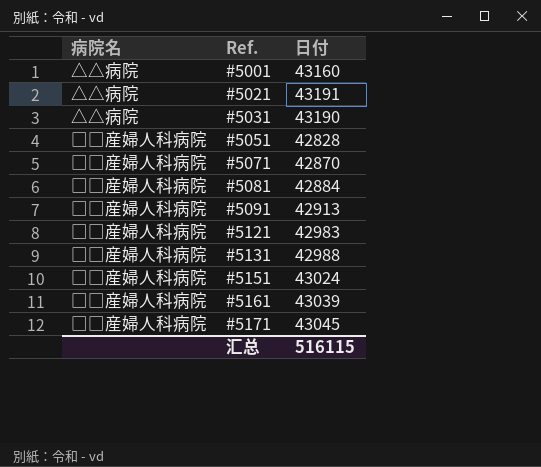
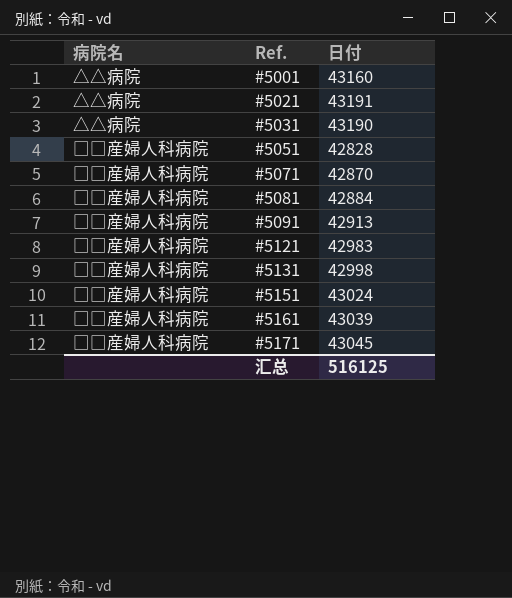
#5131 | 日付: 42988 -> 42998
汇总 | 日付: 516115 -> 516125

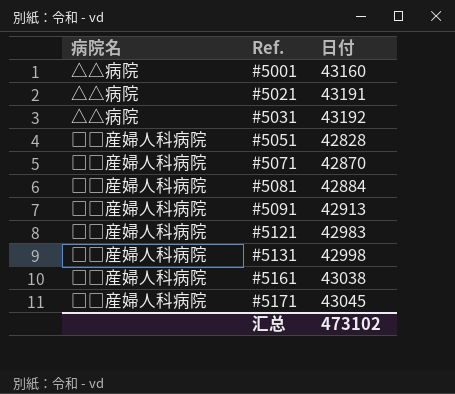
row #5151: □□産婦人科病院 | 43024 -> none
#5031 | 日付: 43190 -> 43192
#5161 | 日付: 43039 -> 43038
汇总 | 日付: 516125 -> 473102

